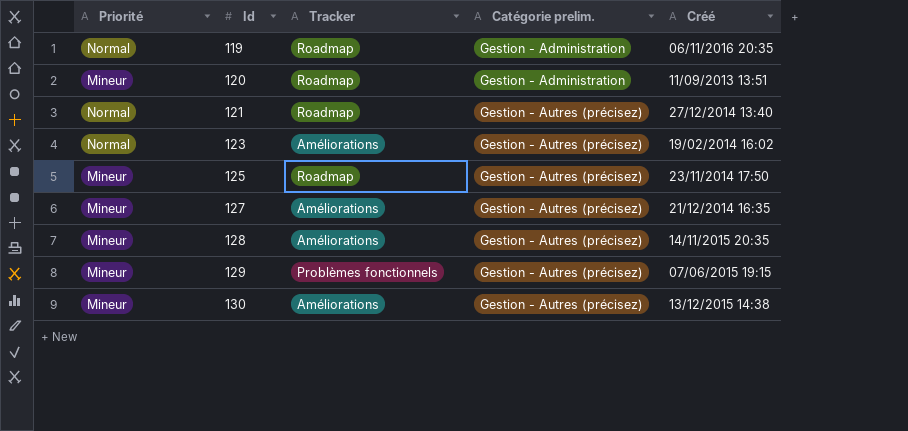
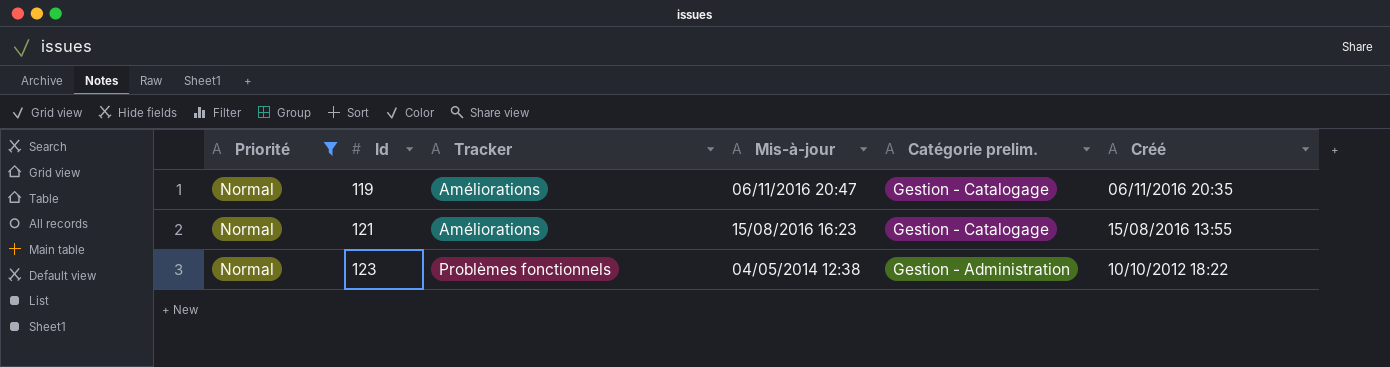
filter: none -> Priorité = Normal
column Mis-à-jour | position: none -> 4
119 | Tracker: Roadmap -> Améliorations
119 | Catégorie prelim.: Gestion - Administration -> Gestion - Catalogage
121 | Tracker: Roadmap -> Améliorations
121 | Catégorie prelim.: Gestion - Autres (précisez) -> Gestion - Catalogage
121 | Créé: 27/12/2014 13:40 -> 15/08/2016 13:55
123 | Tracker: Améliorations -> Problèmes fonctionnels
123 | Catégorie prelim.: Gestion - Autres (précisez) -> Gestion - Administration
123 | Créé: 19/02/2014 16:02 -> 10/10/2012 18:22

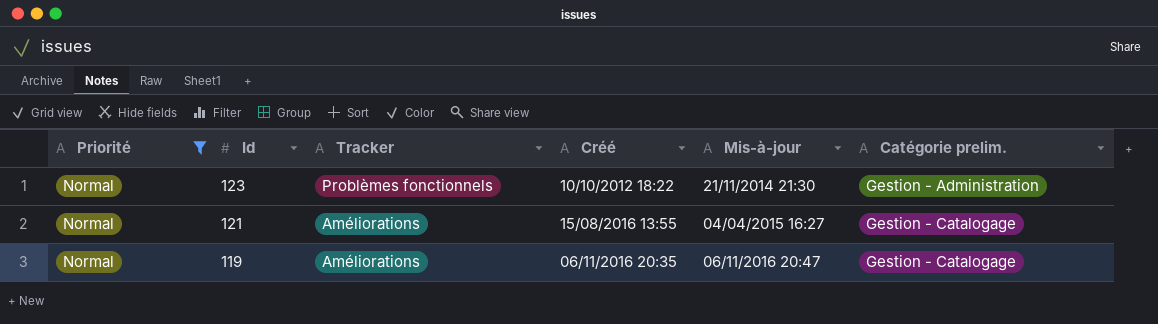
row order: Id ascending -> Id descending
column Créé | position: 6 -> 4
123 | Mis-à-jour: 04/05/2014 12:38 -> 21/11/2014 21:30
121 | Mis-à-jour: 15/08/2016 16:23 -> 04/04/2015 16:27

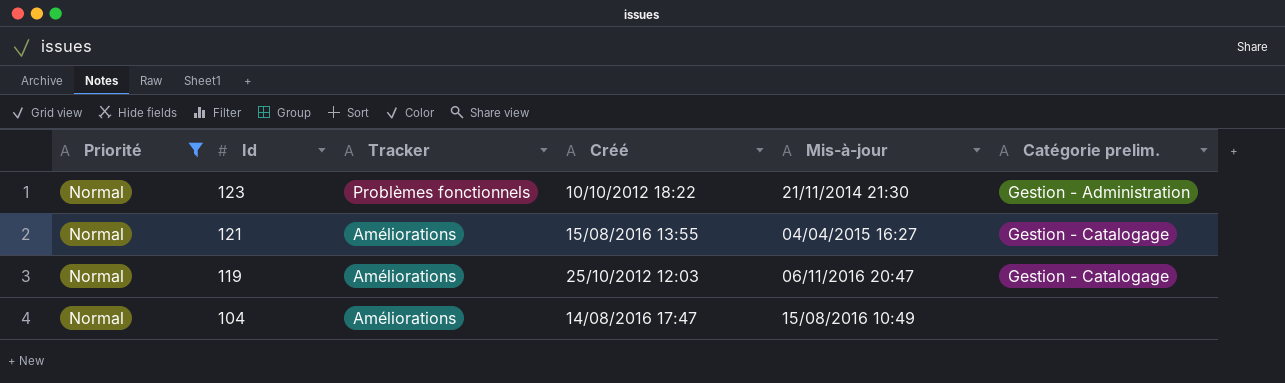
119 | Créé: 06/11/2016 20:35 -> 25/10/2012 12:03
row 104: none -> Normal | Améliorations | 14/08/2016 17:47 | 15/08/2016 10:49 | none

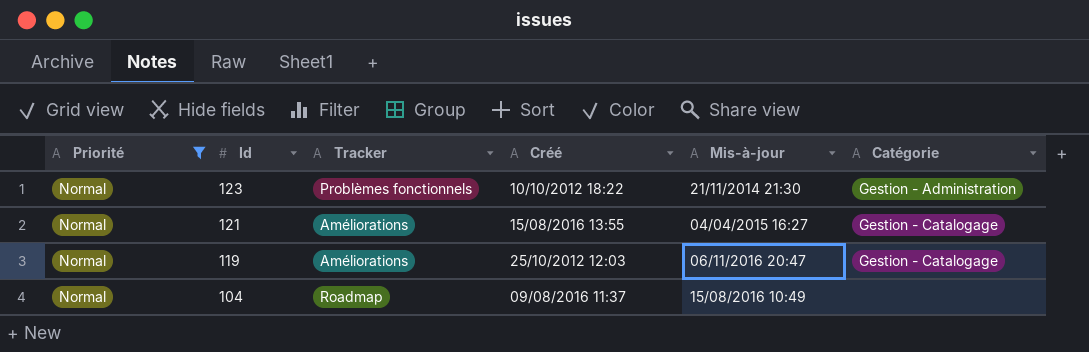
column name: Catégorie prelim. -> Catégorie
104 | Tracker: Améliorations -> Roadmap
104 | Créé: 14/08/2016 17:47 -> 09/08/2016 11:37

